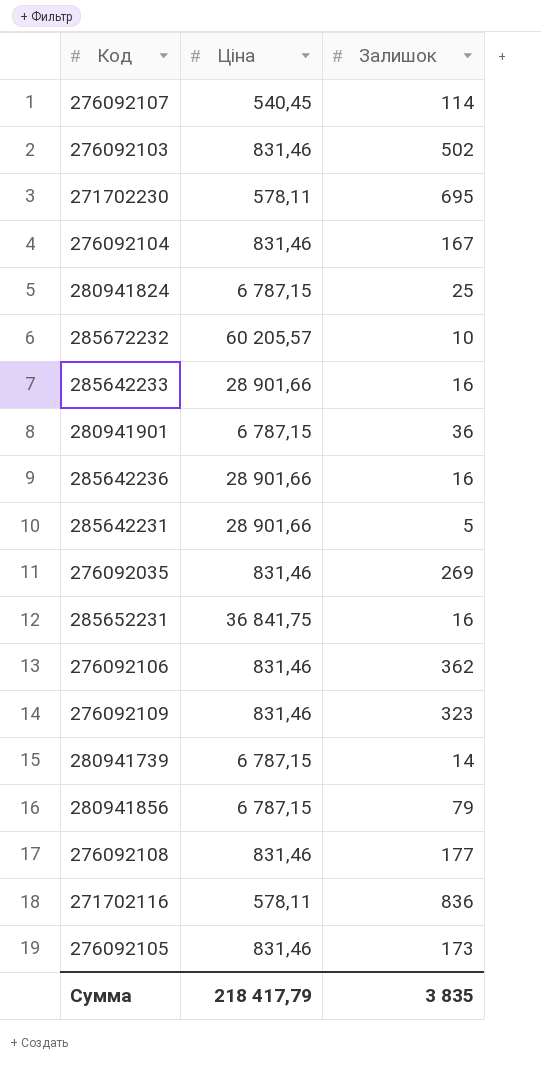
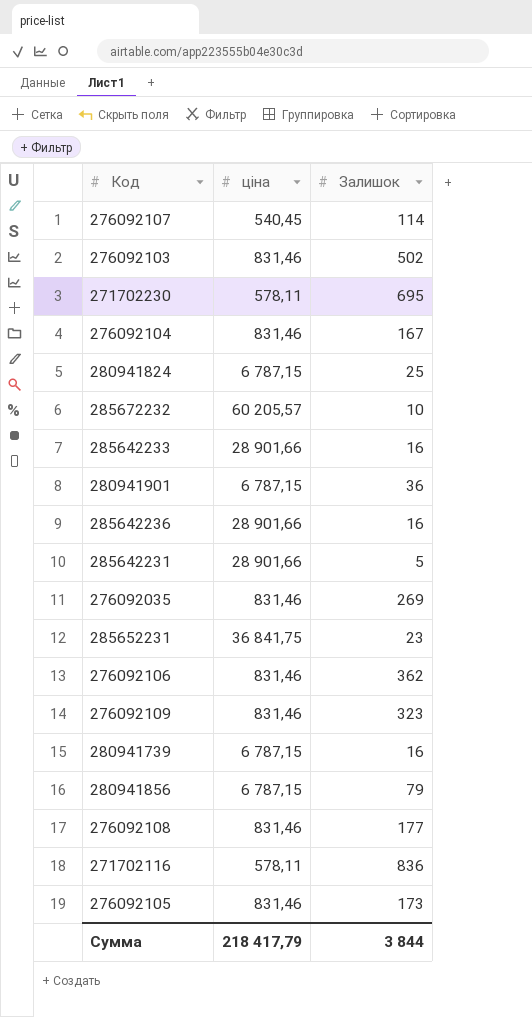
column name: Ціна -> ціна
285652231 | Залишок: 16 -> 23
280941739 | Залишок: 14 -> 16
Сумма | Залишок: 3 835 -> 3 844

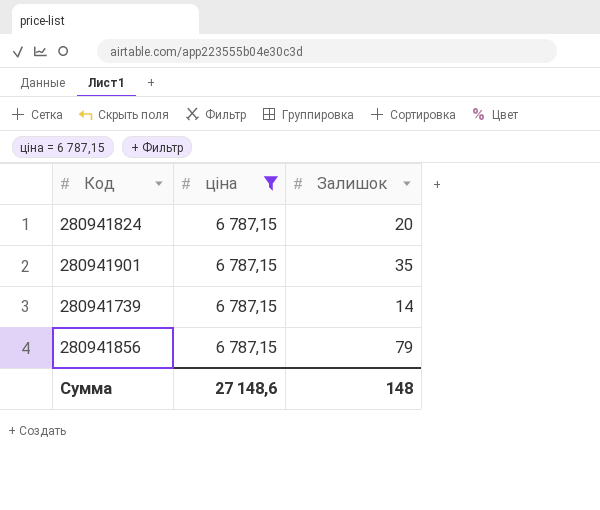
filter: none -> ціна = 6 787,15
280941824 | Залишок: 25 -> 20
280941901 | Залишок: 36 -> 35
280941739 | Залишок: 16 -> 14
Сумма | ціна: 218 417,79 -> 27 148,6
Сумма | Залишок: 3 844 -> 148

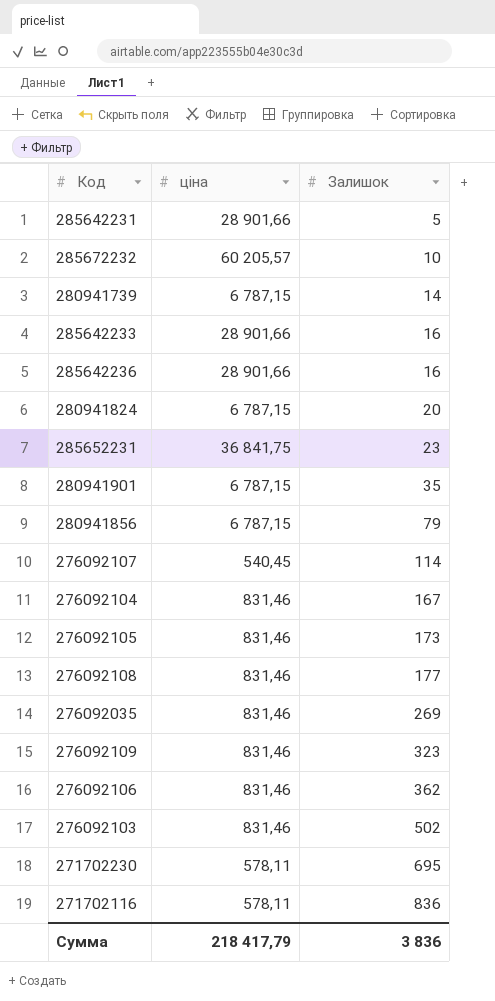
filter: ціна = 6 787,15 -> none
row order: none -> Залишок ascending
Сумма | ціна: 27 148,6 -> 218 417,79
Сумма | Залишок: 148 -> 3 836

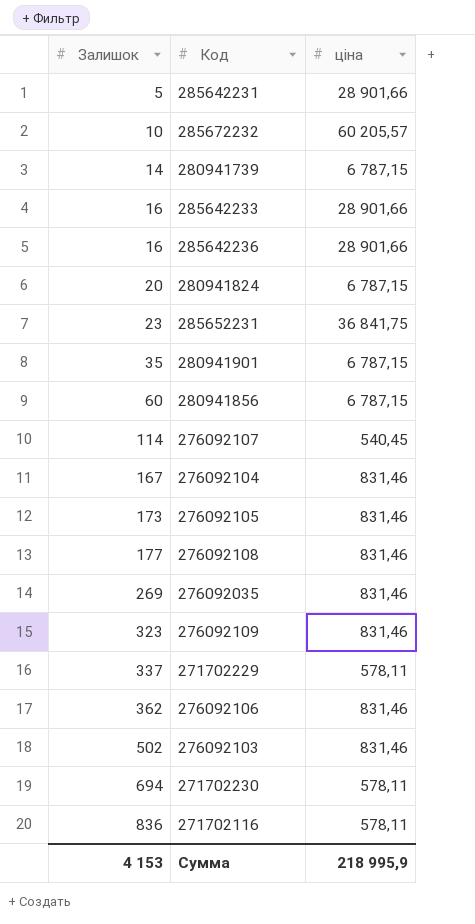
column Залишок | position: 3 -> 1
280941856 | Залишок: 79 -> 60
row 271702229: none -> 337 | 578,11
271702230 | Залишок: 695 -> 694
Сумма | Залишок: 3 836 -> 4 153
Сумма | ціна: 218 417,79 -> 218 995,9

